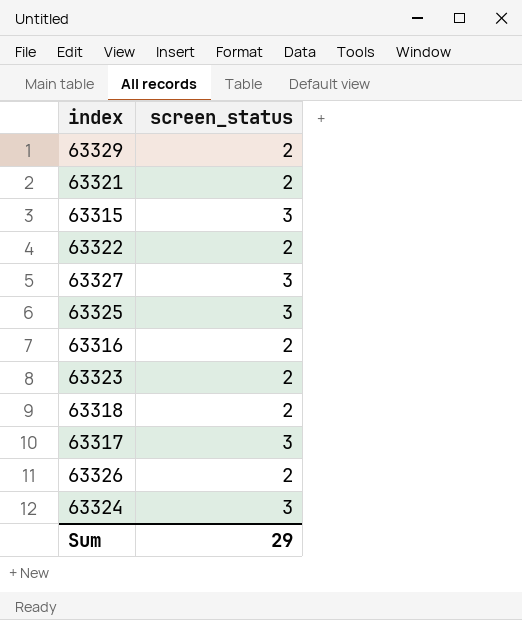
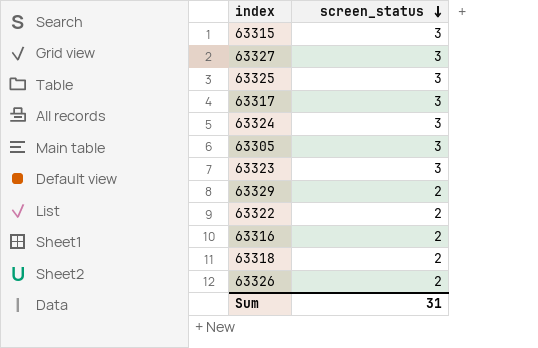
row order: none -> screen_status descending
row 63321: 2 -> none
row 63305: none -> 3
63323 | screen_status: 2 -> 3
Sum | screen_status: 29 -> 31

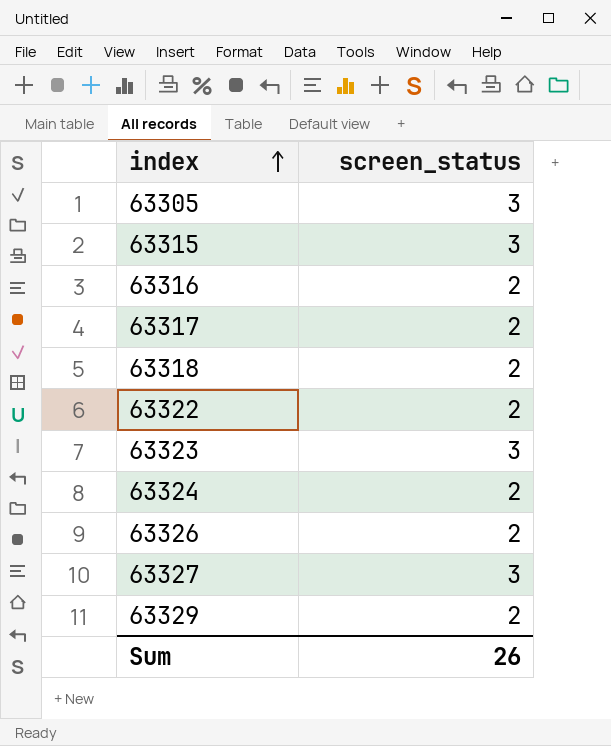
row order: screen_status descending -> index ascending
row 63325: 3 -> none
63317 | screen_status: 3 -> 2
63324 | screen_status: 3 -> 2
Sum | screen_status: 31 -> 26

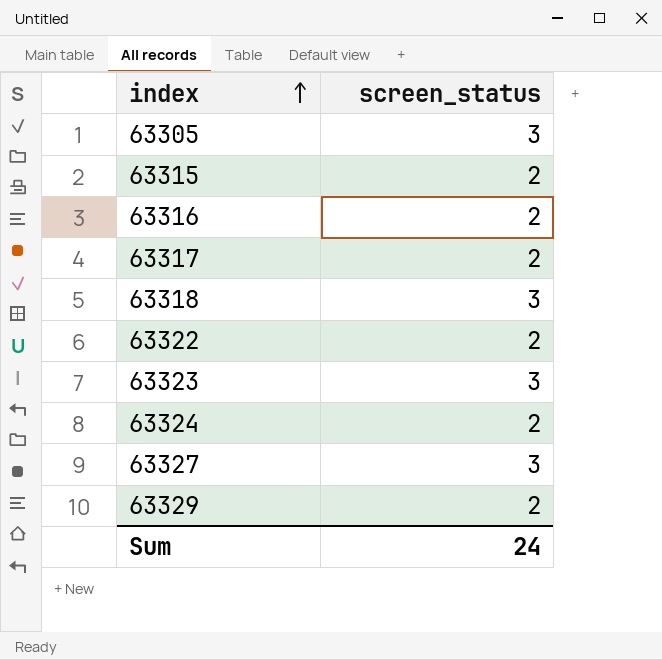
row 63326: 2 -> none
63315 | screen_status: 3 -> 2
63318 | screen_status: 2 -> 3
Sum | screen_status: 26 -> 24

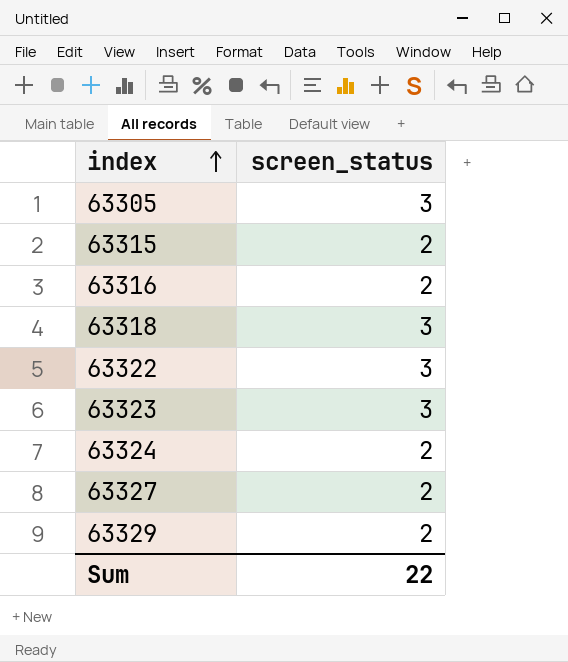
row 63317: 2 -> none
63322 | screen_status: 2 -> 3
63327 | screen_status: 3 -> 2
Sum | screen_status: 24 -> 22

